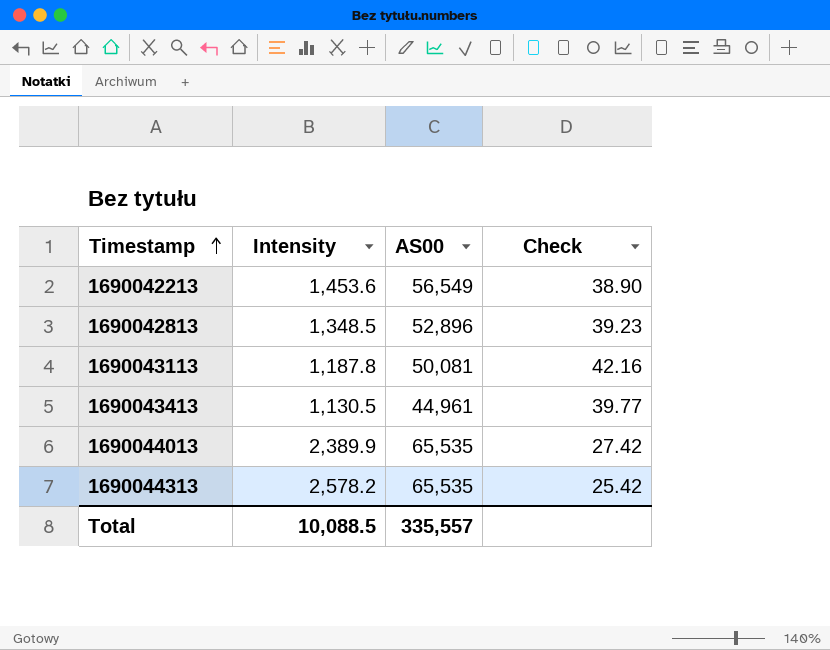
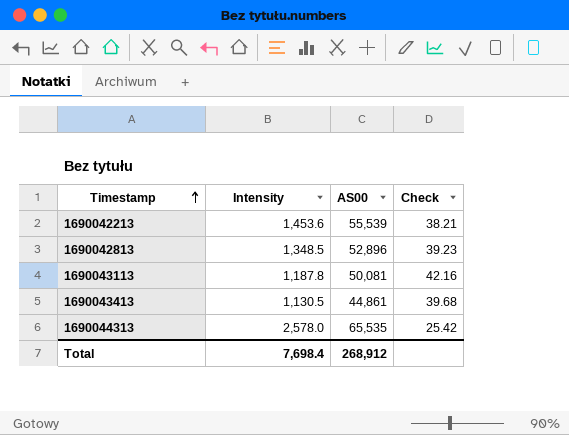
row 1690044013: 2,389.9 | 65,535 | 27.42 -> none
1690042213 | AS00: 56,549 -> 55,539
1690042213 | Check: 38.90 -> 38.21
1690043413 | AS00: 44,961 -> 44,861
1690043413 | Check: 39.77 -> 39.68
1690044313 | Intensity: 2,578.2 -> 2,578.0
Total | Intensity: 10,088.5 -> 7,698.4
Total | AS00: 335,557 -> 268,912

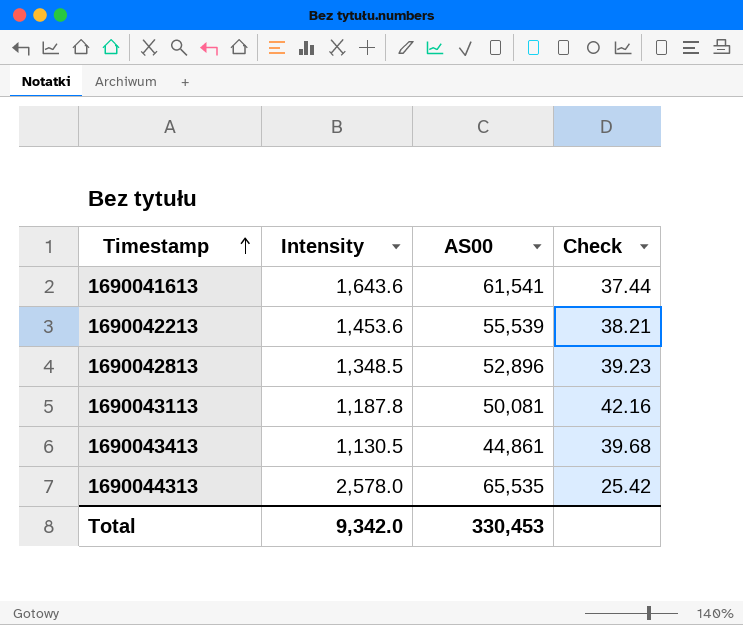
row 1690041613: none -> 1,643.6 | 61,541 | 37.44
Total | Intensity: 7,698.4 -> 9,342.0
Total | AS00: 268,912 -> 330,453

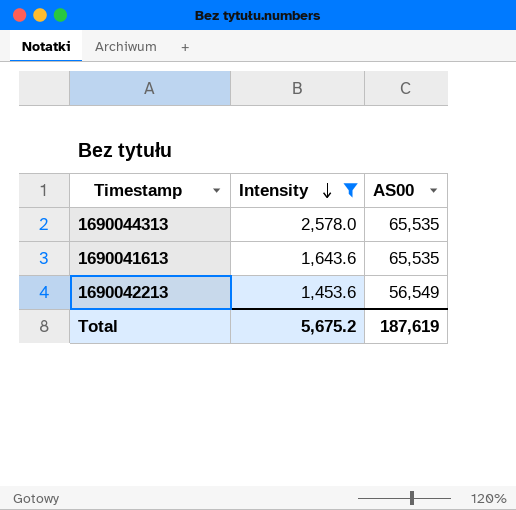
filter: none -> Intensity >= 1,453.6
row order: Timestamp ascending -> Intensity descending
column Check | formula: [AS00] / [Intensity] -> none
1690041613 | AS00: 61,541 -> 65,535
1690042213 | AS00: 55,539 -> 56,549
Total | Intensity: 9,342.0 -> 5,675.2
Total | AS00: 330,453 -> 187,619

